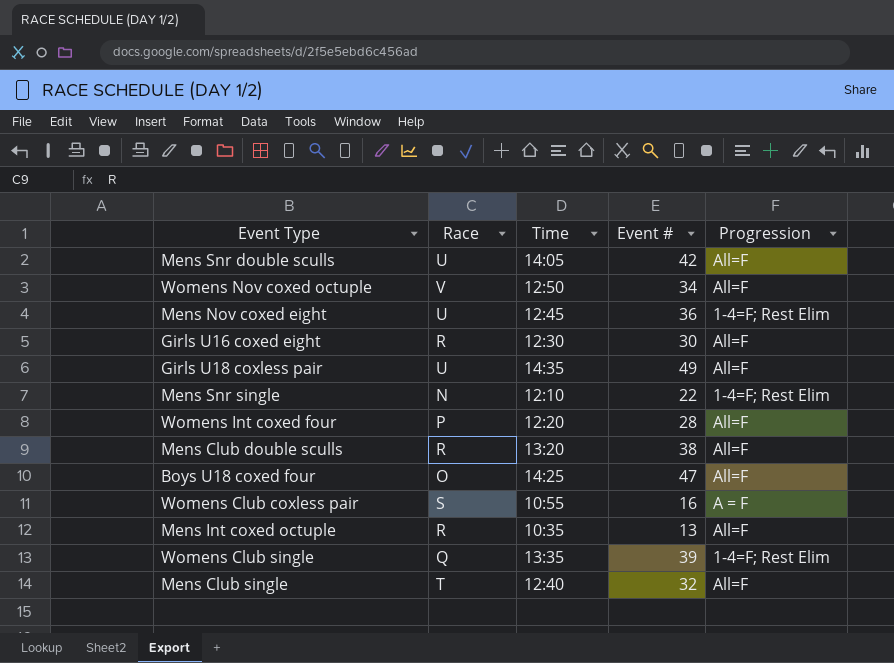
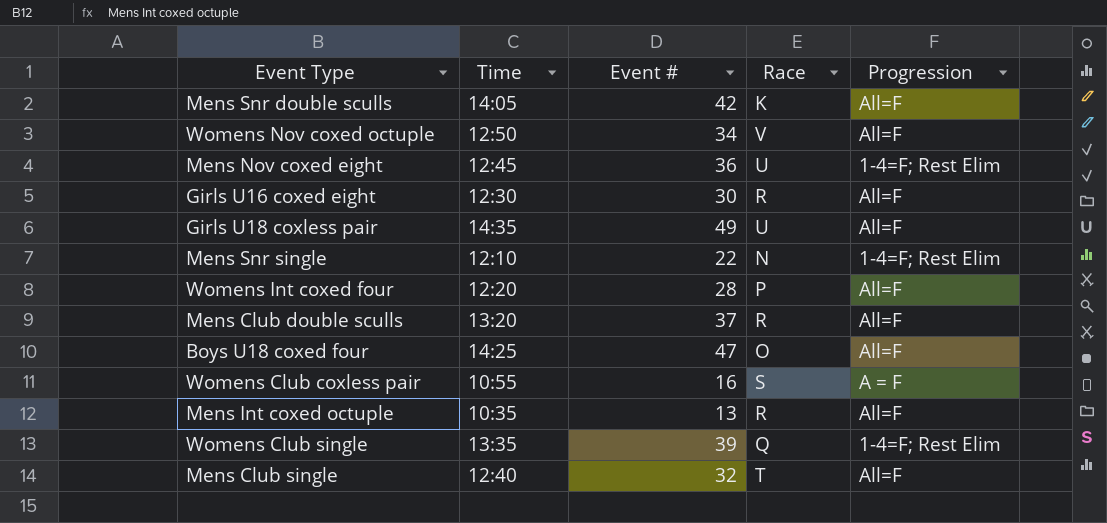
column Race | position: 2 -> 4
Mens Snr double sculls | Race: U -> K
Mens Club double sculls | Event #: 38 -> 37

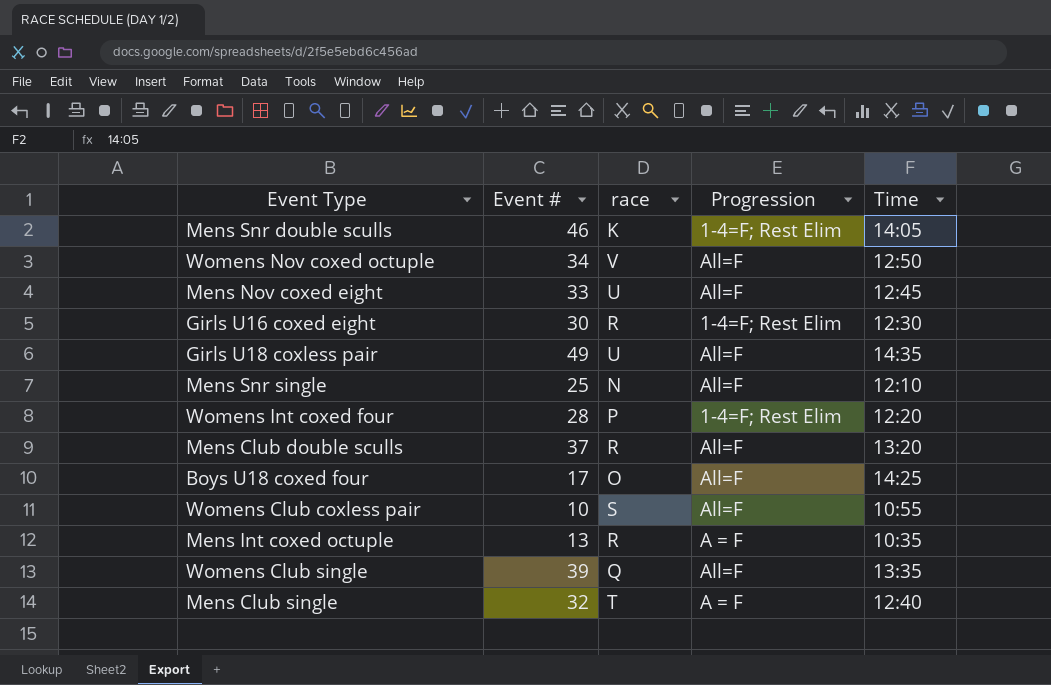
column name: Race -> race
column Time | position: 2 -> 5
Mens Snr double sculls | Event #: 42 -> 46
Mens Snr double sculls | Progression: All=F -> 1-4=F; Rest Elim
Mens Nov coxed eight | Event #: 36 -> 33
Mens Nov coxed eight | Progression: 1-4=F; Rest Elim -> All=F
Girls U16 coxed eight | Progression: All=F -> 1-4=F; Rest Elim
Mens Snr single | Event #: 22 -> 25
Mens Snr single | Progression: 1-4=F; Rest Elim -> All=F
Womens Int coxed four | Progression: All=F -> 1-4=F; Rest Elim
Boys U18 coxed four | Event #: 47 -> 17
Womens Club coxless pair | Event #: 16 -> 10
Womens Club coxless pair | Progression: A = F -> All=F
Mens Int coxed octuple | Progression: All=F -> A = F
Womens Club single | Progression: 1-4=F; Rest Elim -> All=F
Mens Club single | Progression: All=F -> A = F

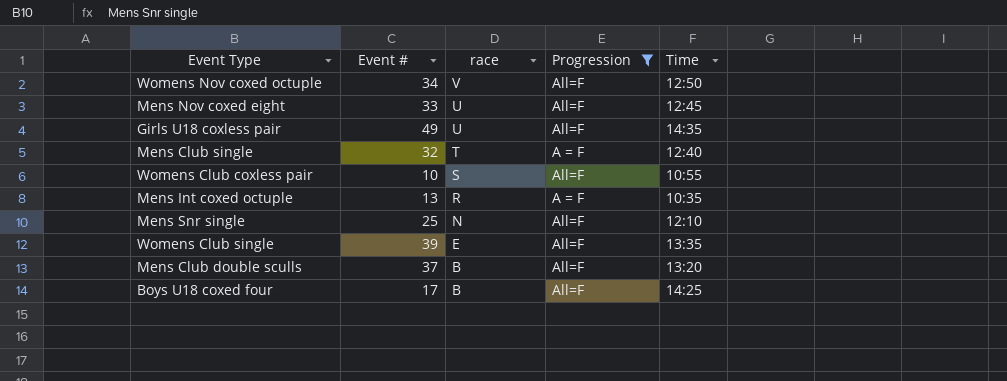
filter: none -> Progression != 1-4=F; Rest Elim
row order: none -> race descending
Womens Club single | race: Q -> E
Mens Club double sculls | race: R -> B
Boys U18 coxed four | race: O -> B

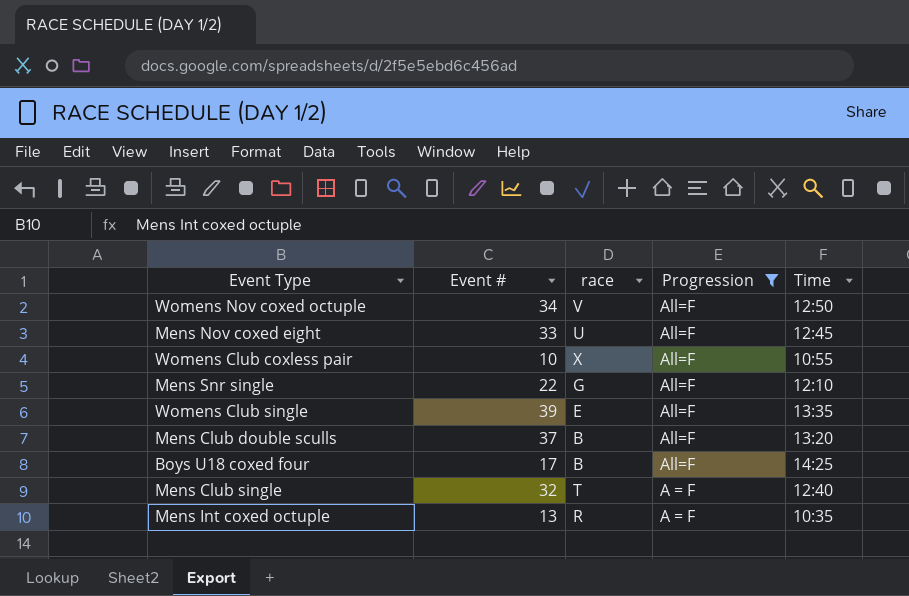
row order: race descending -> Progression descending
row Girls U18 coxless pair: 49 | U | All=F | 14:35 -> none
Womens Club coxless pair | race: S -> X
Mens Snr single | Event #: 25 -> 22
Mens Snr single | race: N -> G

